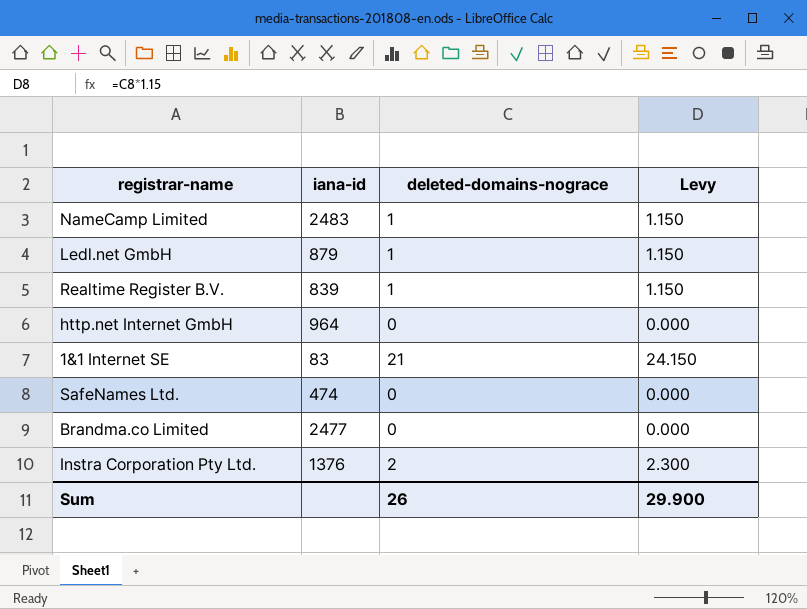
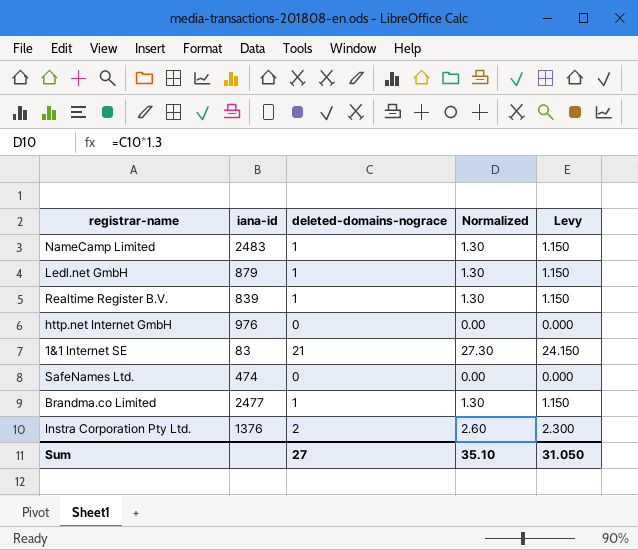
column Normalized | formula: none -> [deleted-domains-nograce] * 1.3
http.net Internet GmbH | iana-id: 964 -> 976
Brandma.co Limited | deleted-domains-nograce: 0 -> 1
Brandma.co Limited | Levy: 0.000 -> 1.150
Sum | deleted-domains-nograce: 26 -> 27
Sum | Levy: 29.900 -> 31.050

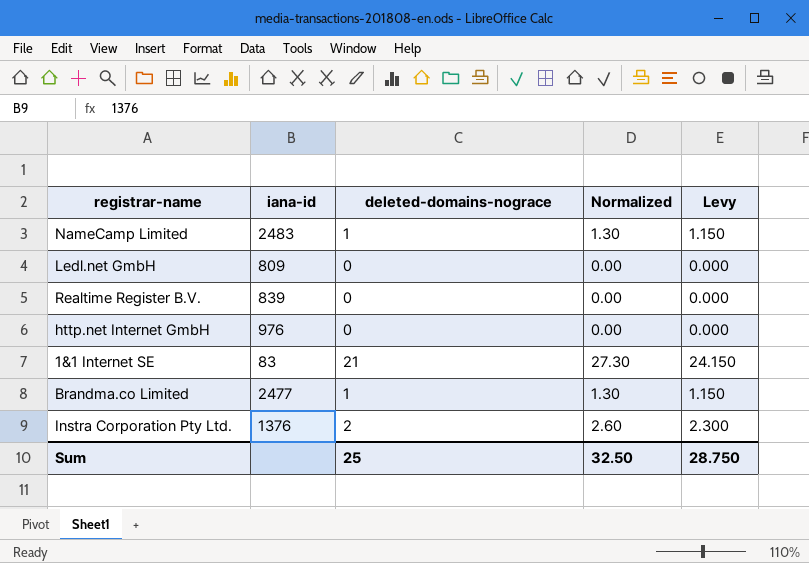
row SafeNames Ltd.: 474 | 0 | 0.00 | 0.000 -> none
Ledl.net GmbH | iana-id: 879 -> 809
Ledl.net GmbH | deleted-domains-nograce: 1 -> 0
Ledl.net GmbH | Normalized: 1.30 -> 0.00
Ledl.net GmbH | Levy: 1.150 -> 0.000
Realtime Register B.V. | deleted-domains-nograce: 1 -> 0
Realtime Register B.V. | Normalized: 1.30 -> 0.00
Realtime Register B.V. | Levy: 1.150 -> 0.000
Sum | deleted-domains-nograce: 27 -> 25
Sum | Normalized: 35.10 -> 32.50
Sum | Levy: 31.050 -> 28.750

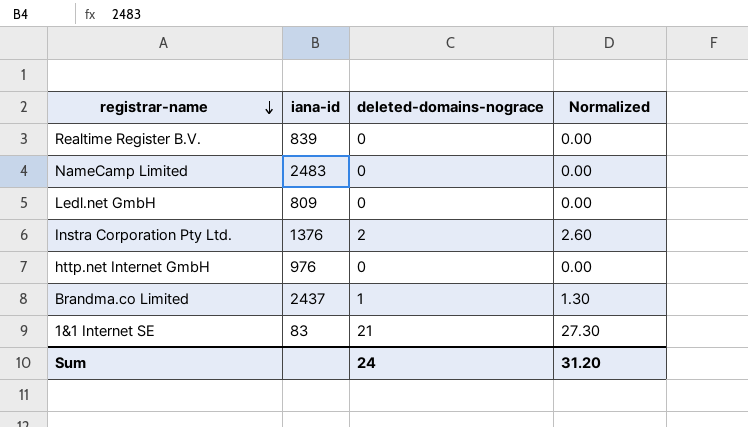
row order: none -> registrar-name descending
column Levy | formula: [deleted-domains-nograce] * 1.15 -> none
NameCamp Limited | deleted-domains-nograce: 1 -> 0
NameCamp Limited | Normalized: 1.30 -> 0.00
Brandma.co Limited | iana-id: 2477 -> 2437
Sum | deleted-domains-nograce: 25 -> 24
Sum | Normalized: 32.50 -> 31.20

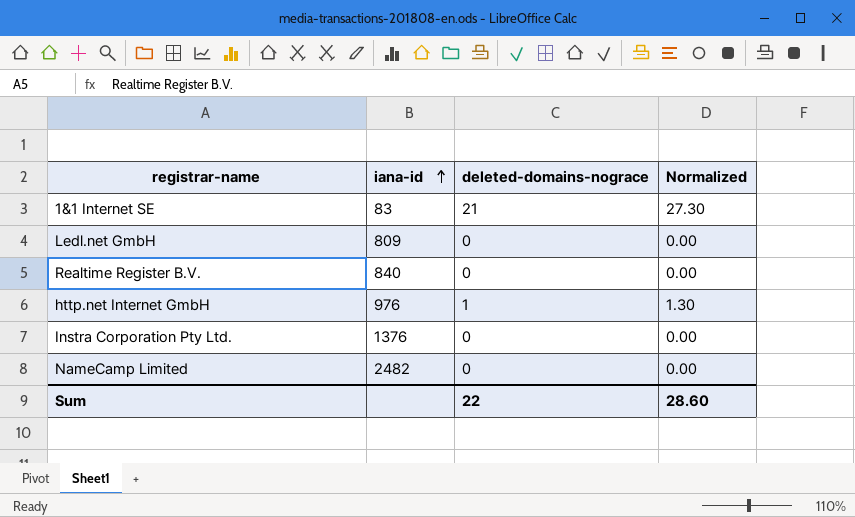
row order: registrar-name descending -> iana-id ascending
row Brandma.co Limited: 2437 | 1 | 1.30 -> none
Realtime Register B.V. | iana-id: 839 -> 840
http.net Internet GmbH | deleted-domains-nograce: 0 -> 1
http.net Internet GmbH | Normalized: 0.00 -> 1.30
Instra Corporation Pty Ltd. | deleted-domains-nograce: 2 -> 0
Instra Corporation Pty Ltd. | Normalized: 2.60 -> 0.00
NameCamp Limited | iana-id: 2483 -> 2482
Sum | deleted-domains-nograce: 24 -> 22
Sum | Normalized: 31.20 -> 28.60

